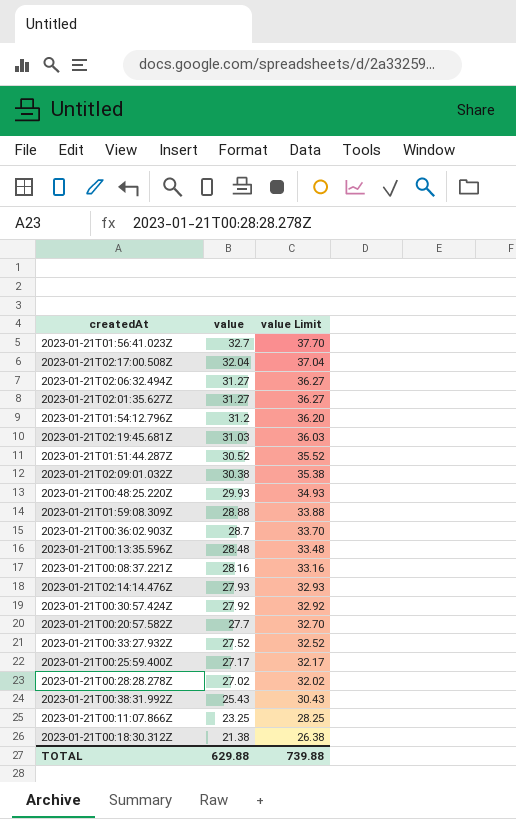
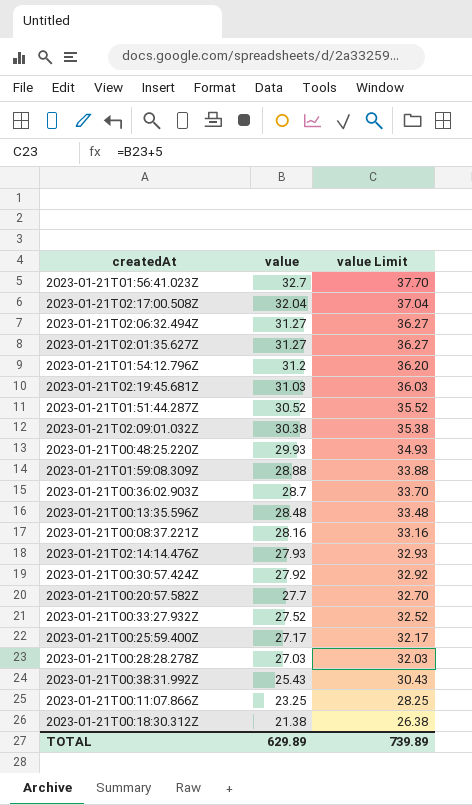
2023-01-21T00:28:28.278Z | value: 27.02 -> 27.03
2023-01-21T00:28:28.278Z | value Limit: 32.02 -> 32.03
TOTAL | value: 629.88 -> 629.89
TOTAL | value Limit: 739.88 -> 739.89

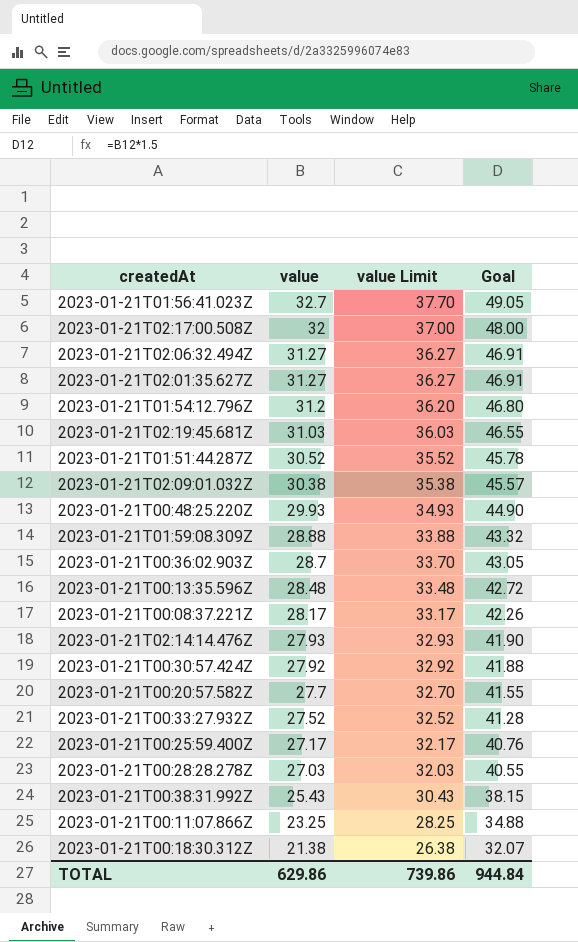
column Goal | formula: none -> [value] * 1.5
2023-01-21T02:17:00.508Z | value: 32.04 -> 32
2023-01-21T02:17:00.508Z | value Limit: 37.04 -> 37.00
2023-01-21T00:08:37.221Z | value: 28.16 -> 28.17
2023-01-21T00:08:37.221Z | value Limit: 33.16 -> 33.17
TOTAL | value: 629.89 -> 629.86
TOTAL | value Limit: 739.89 -> 739.86

